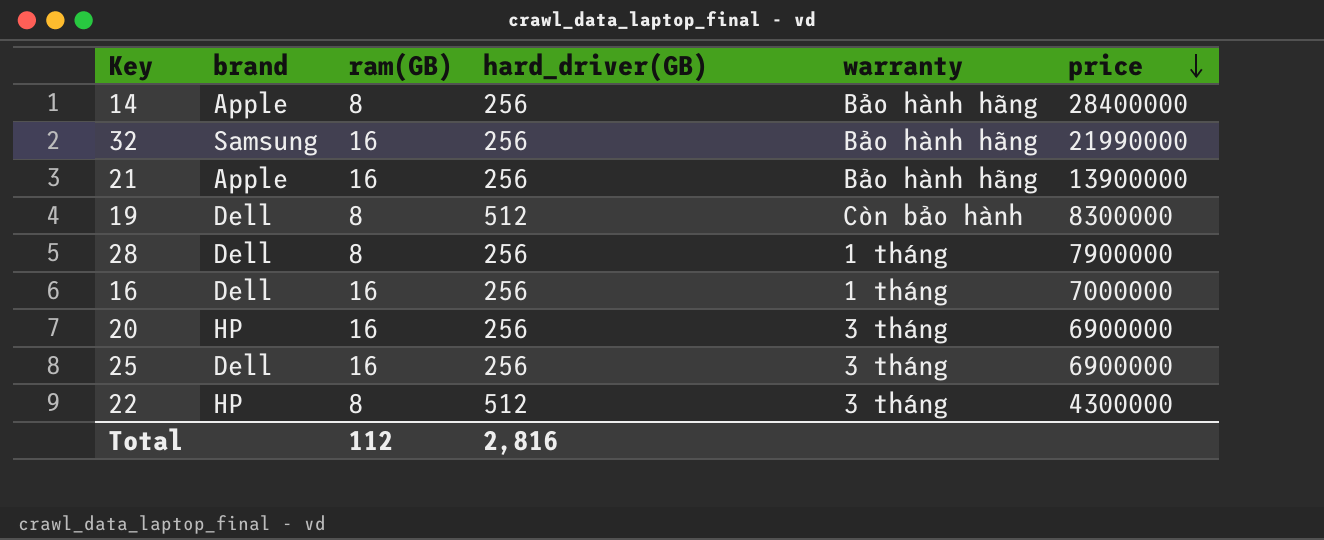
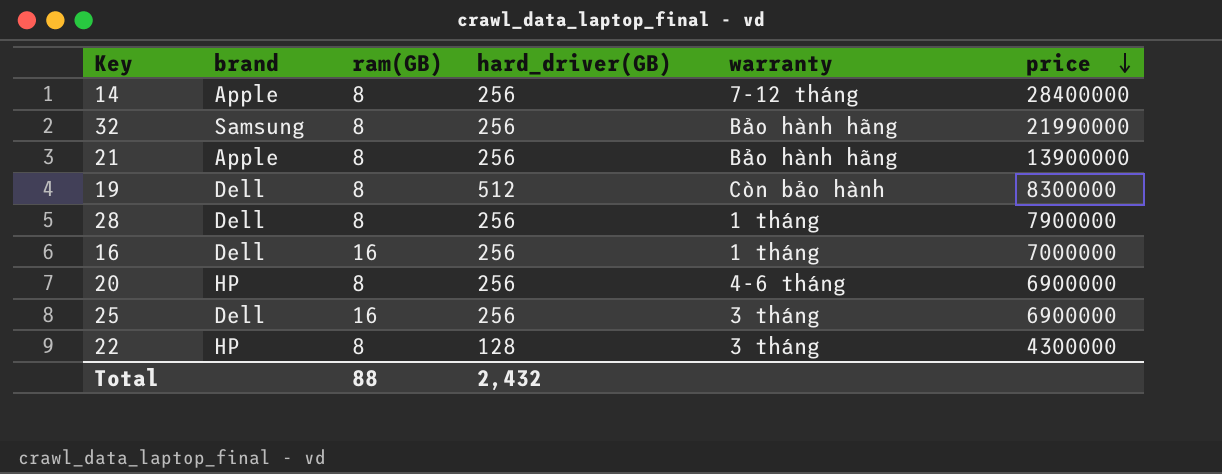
14 | warranty: Bảo hành hãng -> 7-12 tháng
32 | ram(GB): 16 -> 8
21 | ram(GB): 16 -> 8
20 | ram(GB): 16 -> 8
20 | warranty: 3 tháng -> 4-6 tháng
22 | hard_driver(GB): 512 -> 128
Total | ram(GB): 112 -> 88
Total | hard_driver(GB): 2,816 -> 2,432

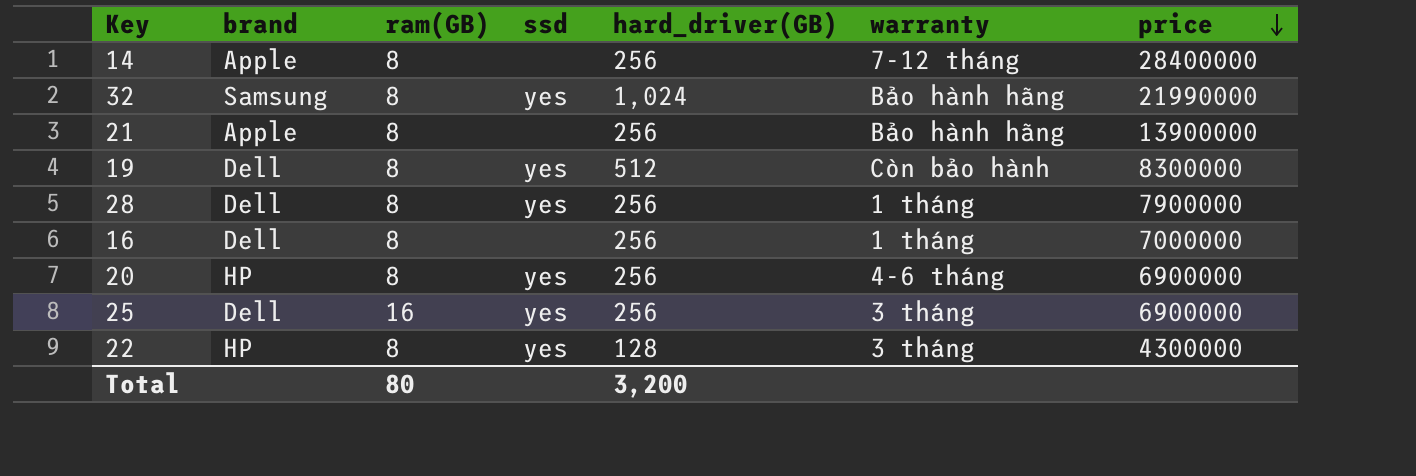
column ssd | position: none -> 4
32 | hard_driver(GB): 256 -> 1,024
16 | ram(GB): 16 -> 8
Total | ram(GB): 88 -> 80
Total | hard_driver(GB): 2,432 -> 3,200

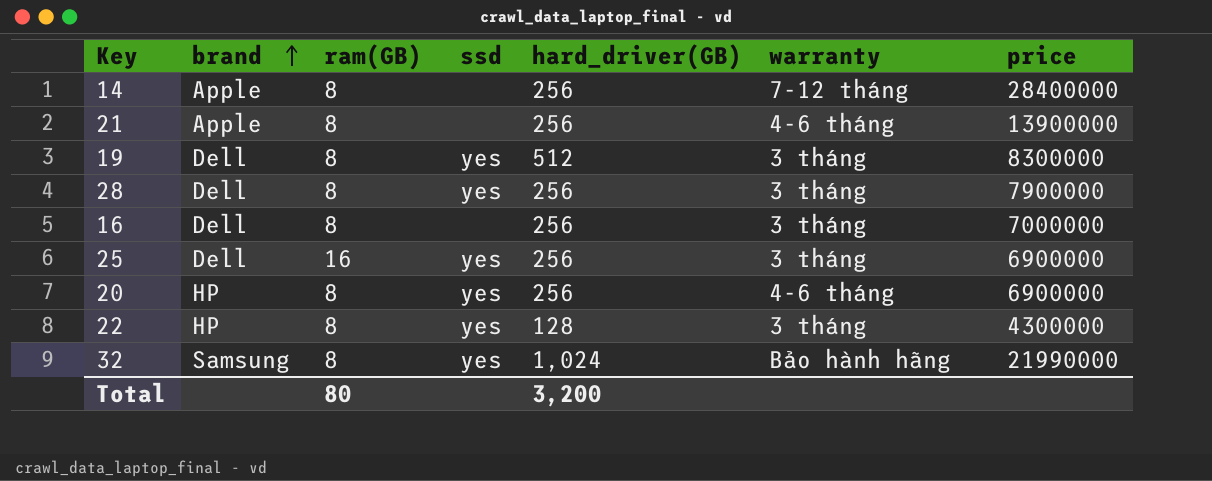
row order: price descending -> brand ascending
21 | warranty: Bảo hành hãng -> 4-6 tháng
19 | warranty: Còn bảo hành -> 3 tháng
28 | warranty: 1 tháng -> 3 tháng
16 | warranty: 1 tháng -> 3 tháng

